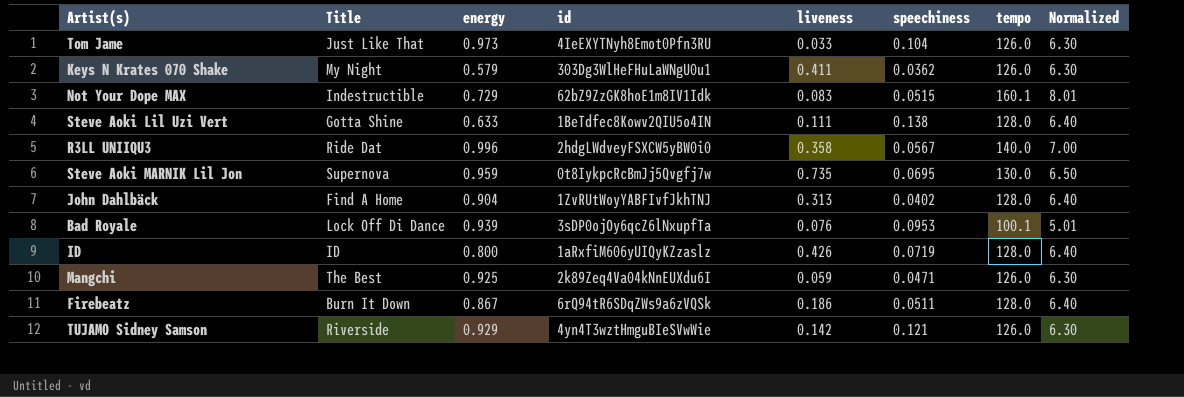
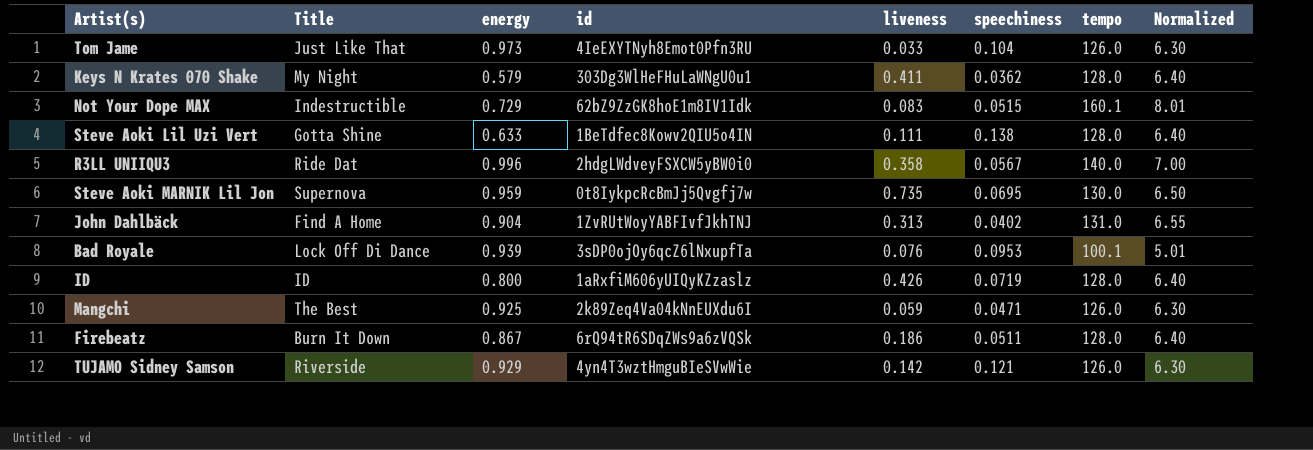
Keys N Krates 070 Shake | tempo: 126.0 -> 128.0
Keys N Krates 070 Shake | Normalized: 6.30 -> 6.40
John Dahlbäck | tempo: 128.0 -> 131.0
John Dahlbäck | Normalized: 6.40 -> 6.55

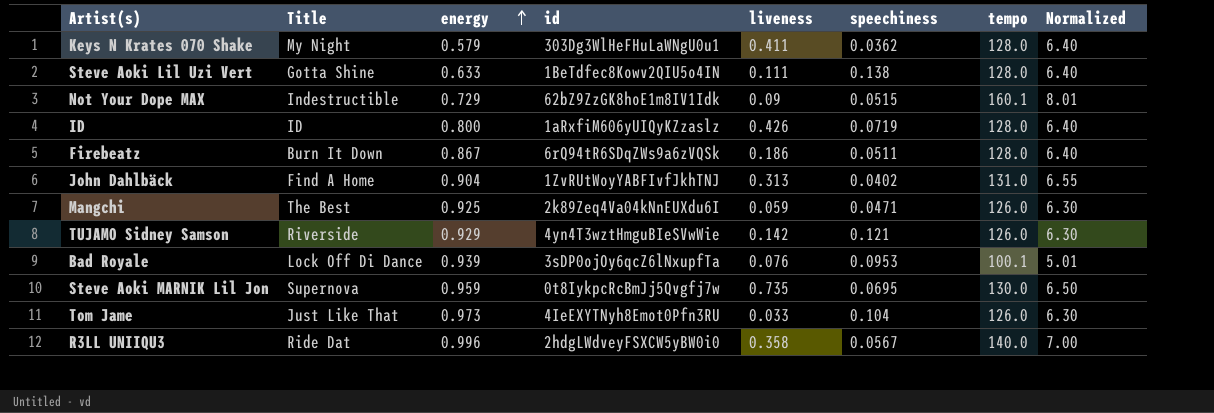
row order: none -> energy ascending
Not Your Dope MAX | liveness: 0.083 -> 0.09

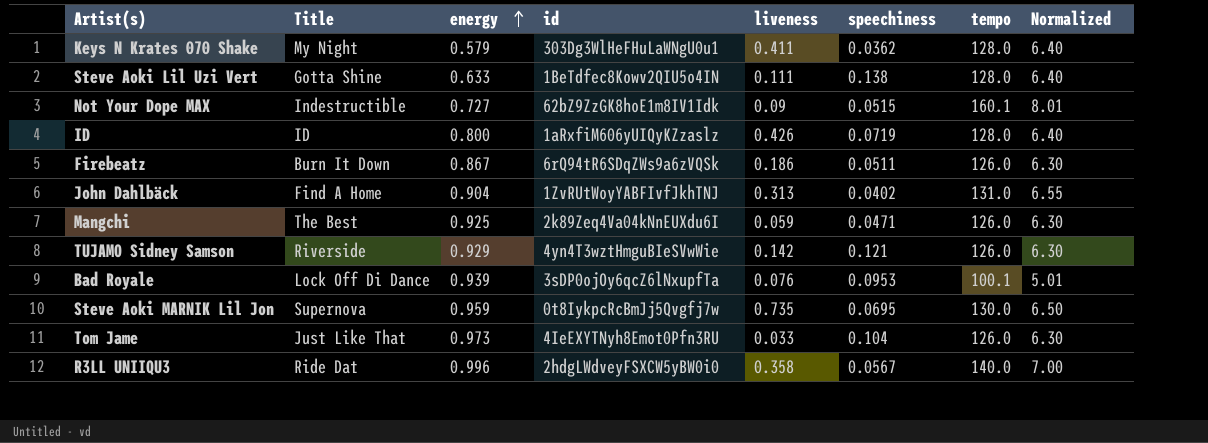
Not Your Dope MAX | energy: 0.729 -> 0.727
Firebeatz | tempo: 128.0 -> 126.0
Firebeatz | Normalized: 6.40 -> 6.30

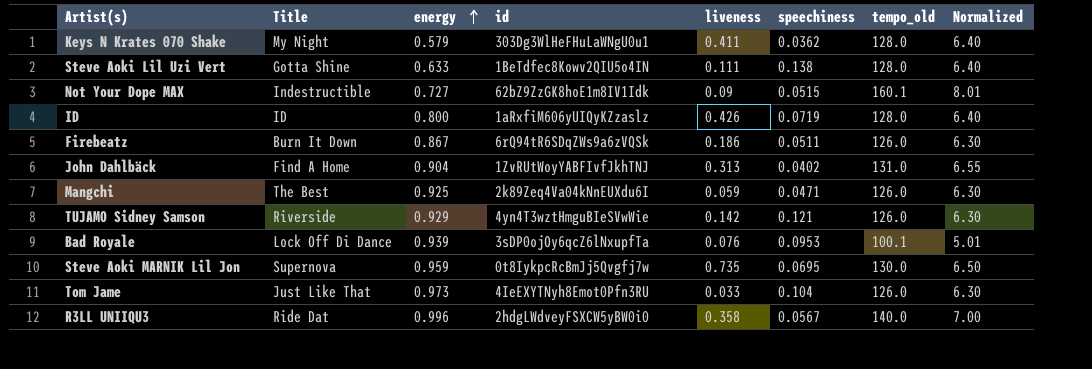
column name: tempo -> tempo_old

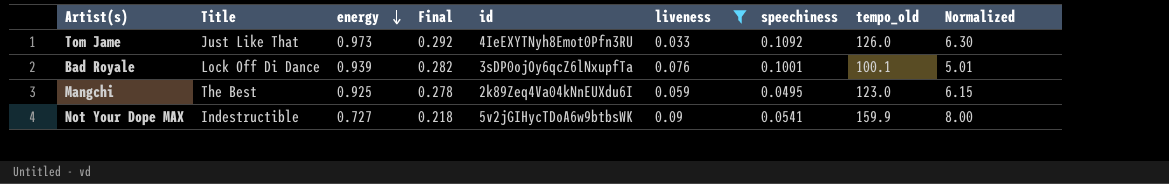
filter: none -> liveness <= 0.09
row order: energy ascending -> energy descending
column Final | formula: none -> [energy] * 0.3
Tom Jame | speechiness: 0.104 -> 0.1092
Bad Royale | speechiness: 0.0953 -> 0.1001
Mangchi | speechiness: 0.0471 -> 0.0495
Mangchi | tempo_old: 126.0 -> 123.0
Mangchi | Normalized: 6.30 -> 6.15
Not Your Dope MAX | id: 62bZ9ZzGK8hoE1m8IV1Idk -> 5v2jGIHycTDoA6w9btbsWK
Not Your Dope MAX | speechiness: 0.0515 -> 0.0541
Not Your Dope MAX | tempo_old: 160.1 -> 159.9
Not Your Dope MAX | Normalized: 8.01 -> 8.00

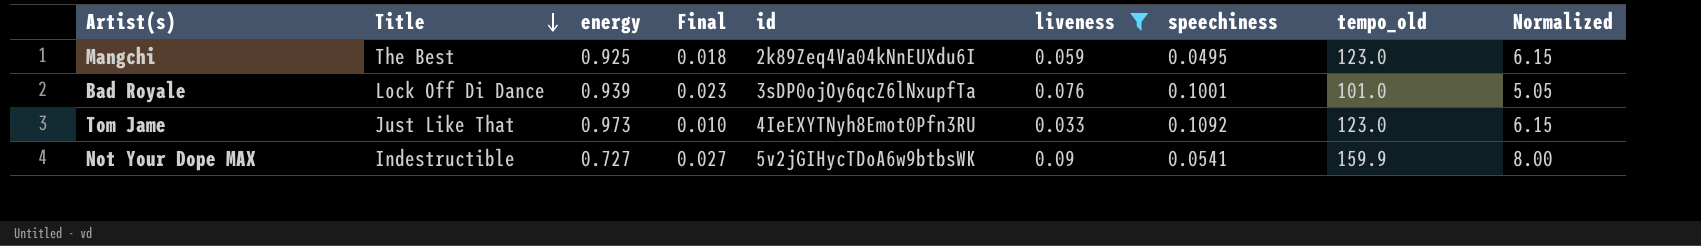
row order: energy descending -> Title descending
column Final | formula: [energy] * 0.3 -> [liveness] * 0.3
Bad Royale | tempo_old: 100.1 -> 101.0
Bad Royale | Normalized: 5.01 -> 5.05
Tom Jame | tempo_old: 126.0 -> 123.0
Tom Jame | Normalized: 6.30 -> 6.15

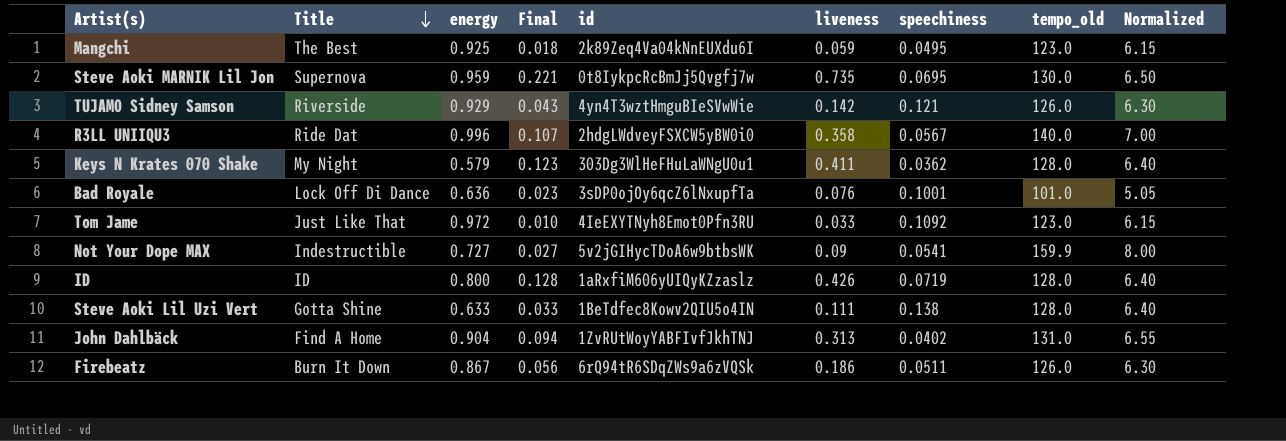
filter: liveness <= 0.09 -> none
Bad Royale | energy: 0.939 -> 0.636
Tom Jame | energy: 0.973 -> 0.972

